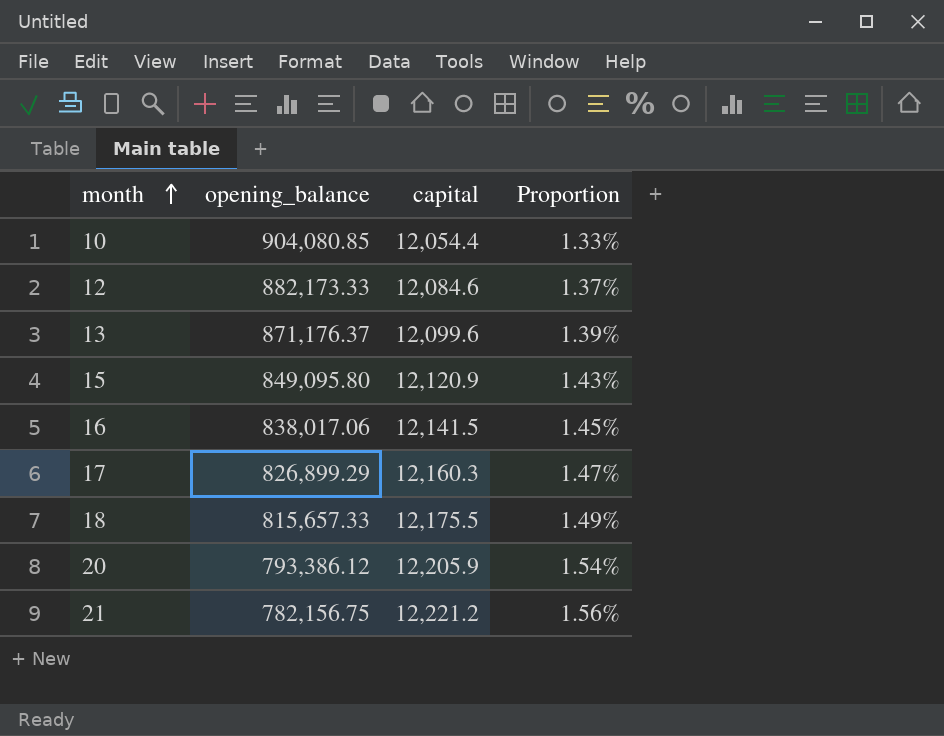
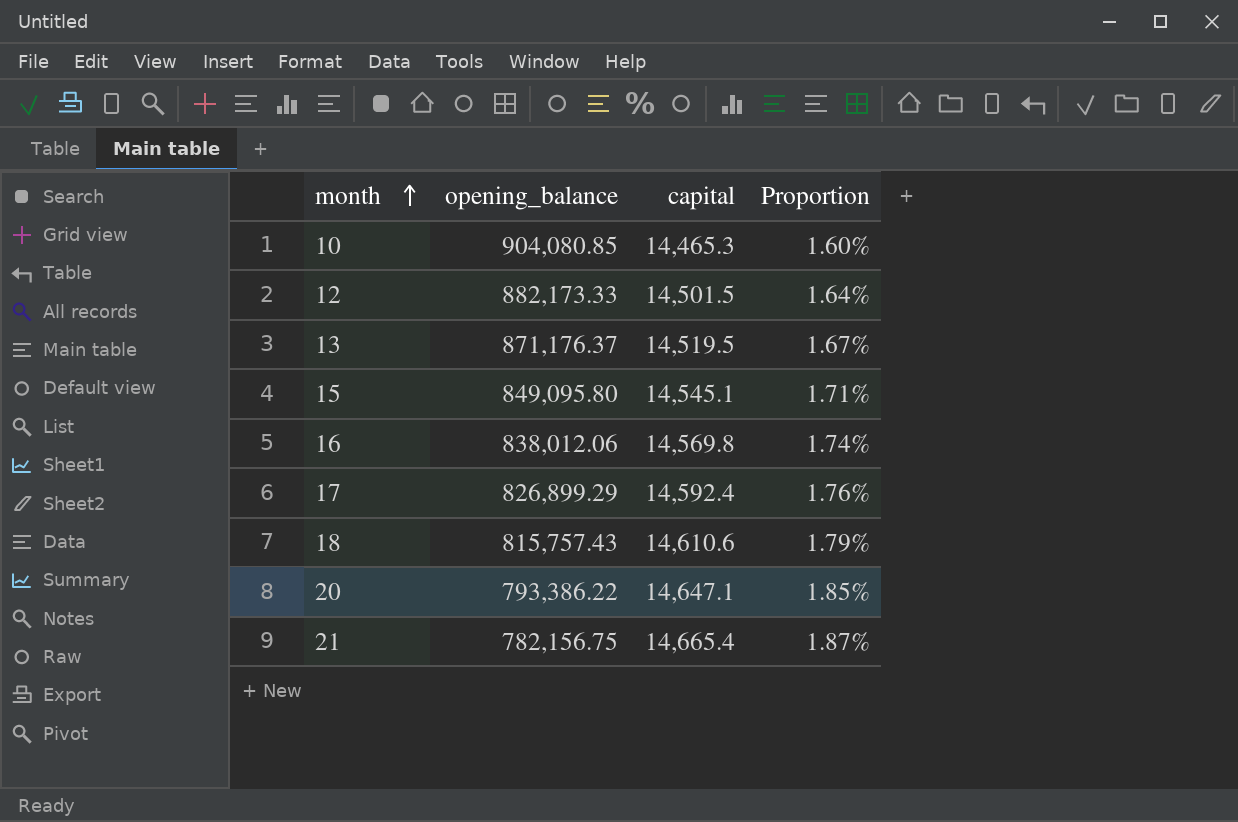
10 | capital: 12,054.4 -> 14,465.3
10 | Proportion: 1.33% -> 1.60%
12 | capital: 12,084.6 -> 14,501.5
12 | Proportion: 1.37% -> 1.64%
13 | capital: 12,099.6 -> 14,519.5
13 | Proportion: 1.39% -> 1.67%
15 | capital: 12,120.9 -> 14,545.1
15 | Proportion: 1.43% -> 1.71%
16 | opening_balance: 838,017.06 -> 838,012.06
16 | capital: 12,141.5 -> 14,569.8
16 | Proportion: 1.45% -> 1.74%
17 | capital: 12,160.3 -> 14,592.4
17 | Proportion: 1.47% -> 1.76%
18 | opening_balance: 815,657.33 -> 815,757.43
18 | capital: 12,175.5 -> 14,610.6
18 | Proportion: 1.49% -> 1.79%
20 | opening_balance: 793,386.12 -> 793,386.22
20 | capital: 12,205.9 -> 14,647.1
20 | Proportion: 1.54% -> 1.85%
21 | capital: 12,221.2 -> 14,665.4
21 | Proportion: 1.56% -> 1.87%

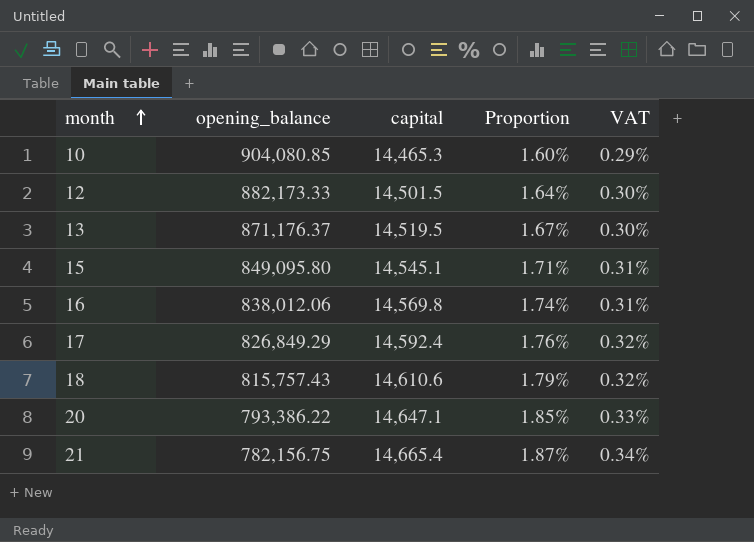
column VAT | formula: none -> [Proportion] * 0.18
17 | opening_balance: 826,899.29 -> 826,849.29

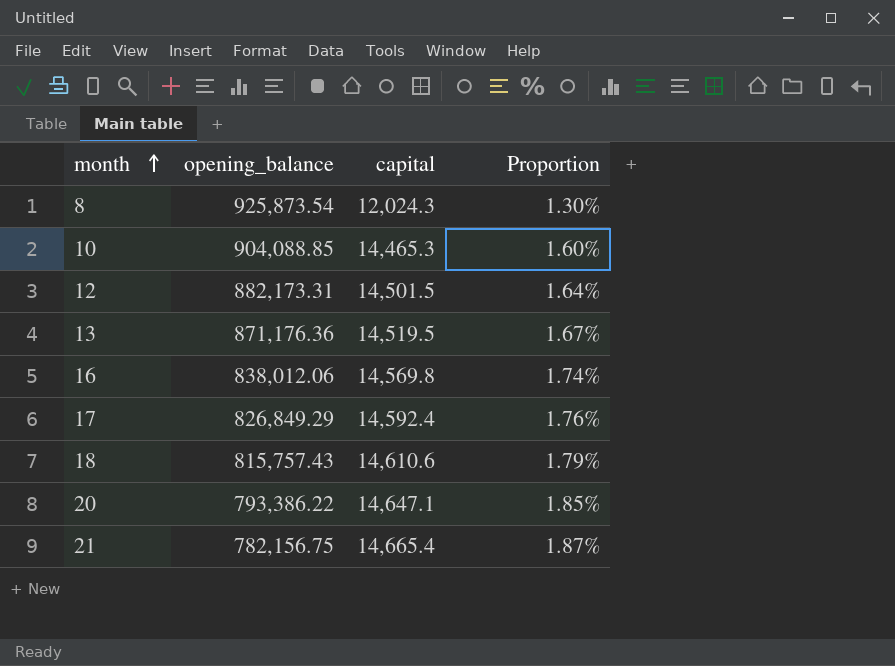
column VAT | formula: [Proportion] * 0.18 -> none
row 15: 849,095.80 | 14,545.1 | 1.71% | 0.31% -> none
row 8: none -> 925,873.54 | 12,024.3 | 1.30%
10 | opening_balance: 904,080.85 -> 904,088.85
12 | opening_balance: 882,173.33 -> 882,173.31
13 | opening_balance: 871,176.37 -> 871,176.36

